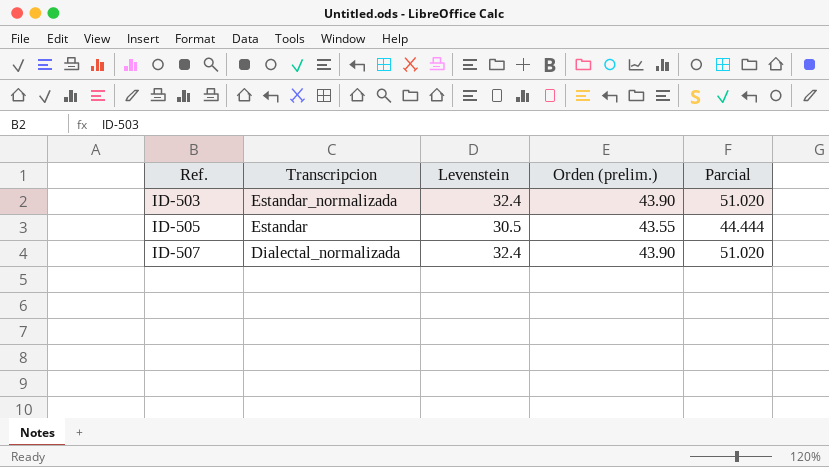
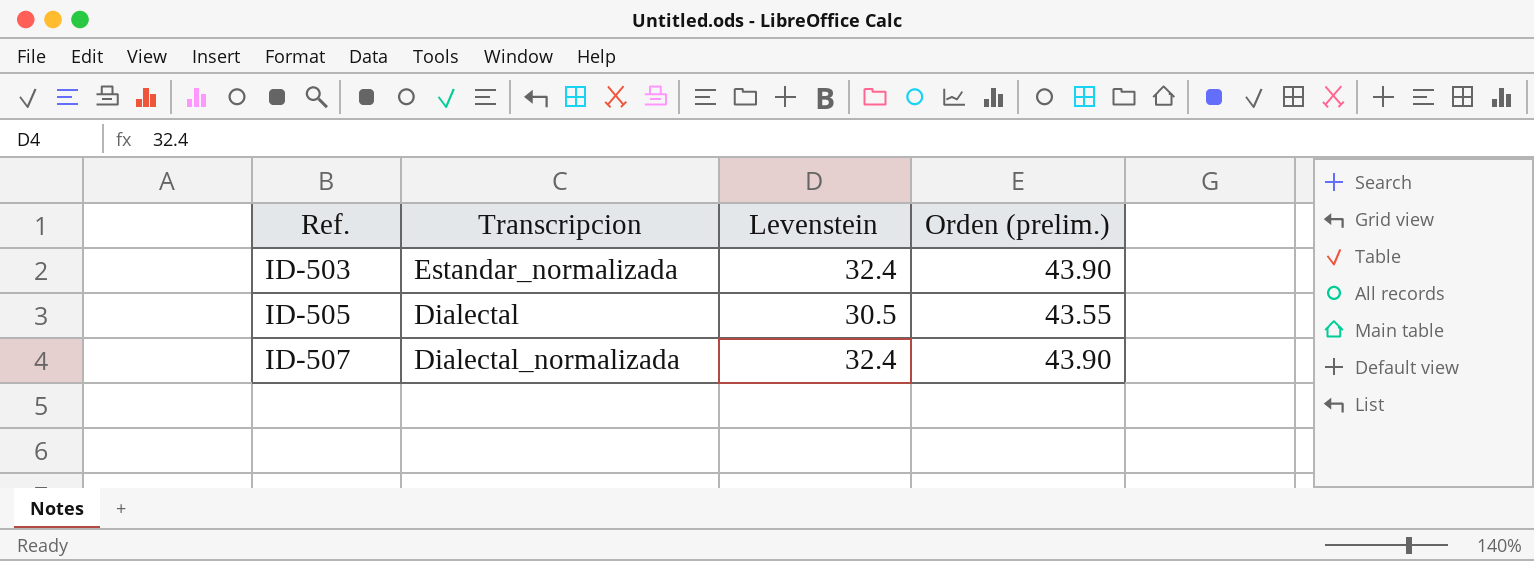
column Parcial | position: 5 -> none
ID-505 | Transcripcion: Estandar -> Dialectal

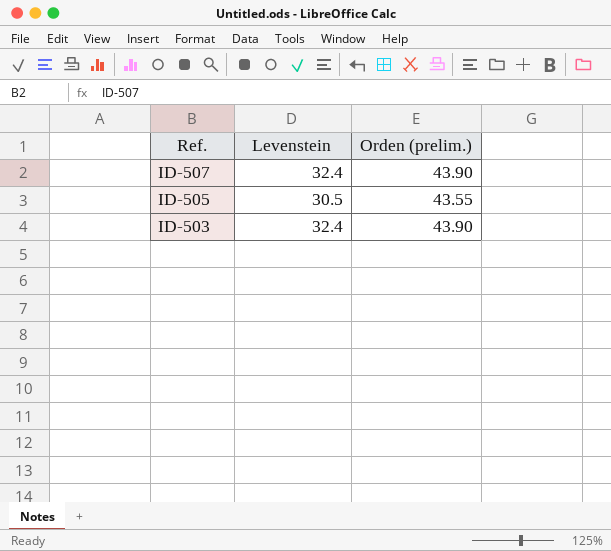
row order: Ref. ascending -> Ref. descending
column Transcripcion | position: 2 -> none

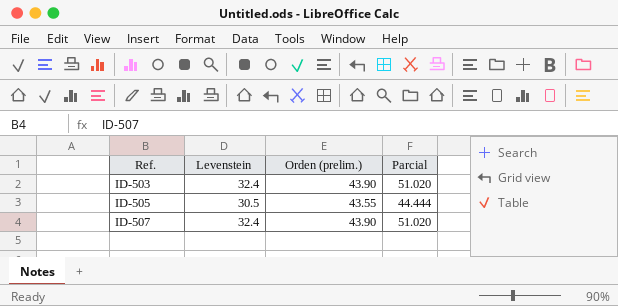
row order: Ref. descending -> Ref. ascending
column Parcial | position: none -> 4

